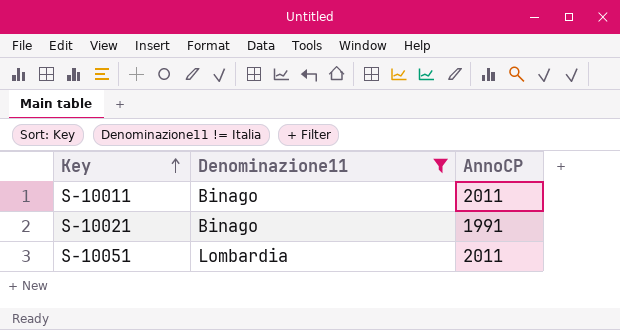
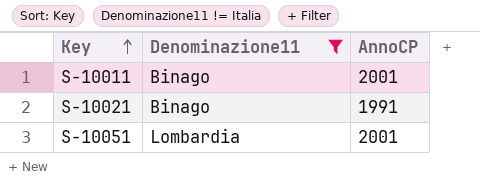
S-10011 | AnnoCP: 2011 -> 2001
S-10051 | AnnoCP: 2011 -> 2001

